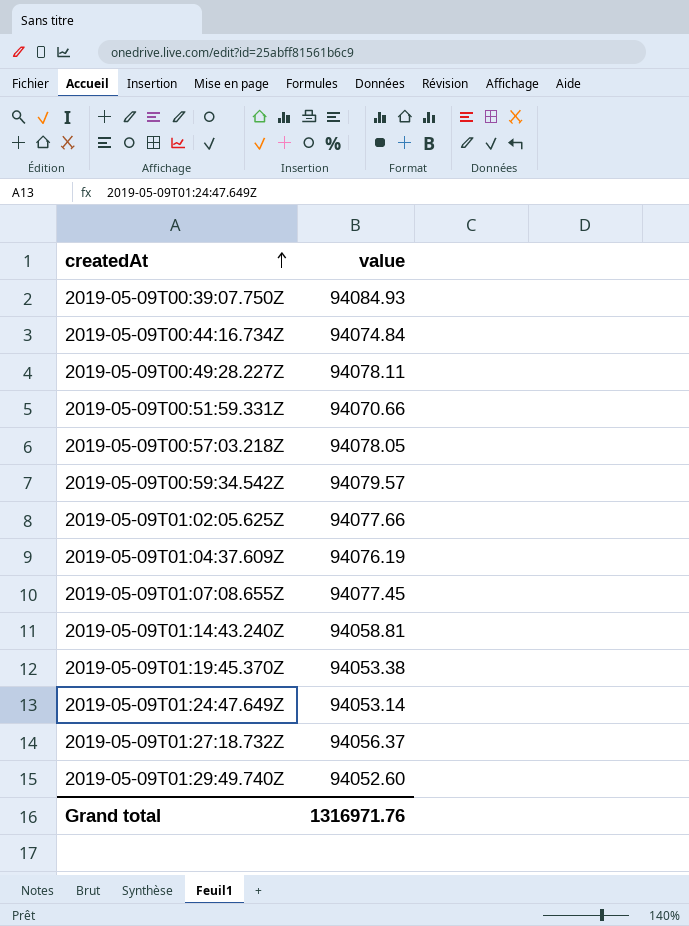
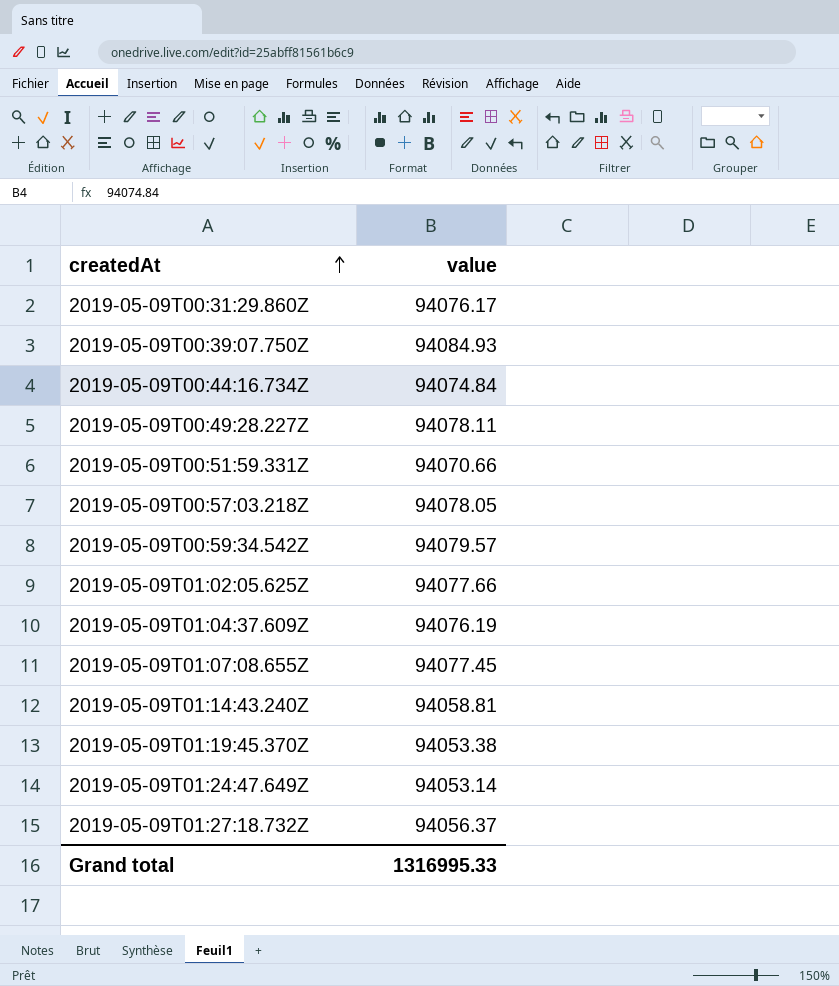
row 2019-05-09T01:29:49.740Z: 94052.60 -> none
row 2019-05-09T00:31:29.860Z: none -> 94076.17
Grand total | value: 1316971.76 -> 1316995.33

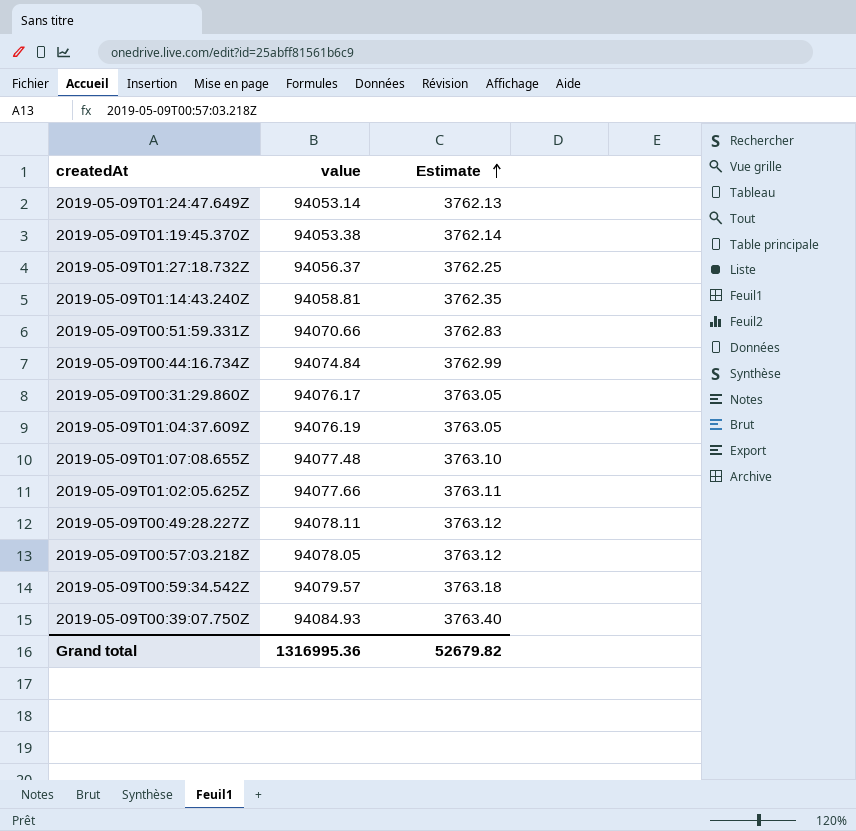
row order: createdAt ascending -> Estimate ascending
column Estimate | formula: none -> [value] * 0.04
2019-05-09T01:07:08.655Z | value: 94077.45 -> 94077.48
Grand total | value: 1316995.33 -> 1316995.36

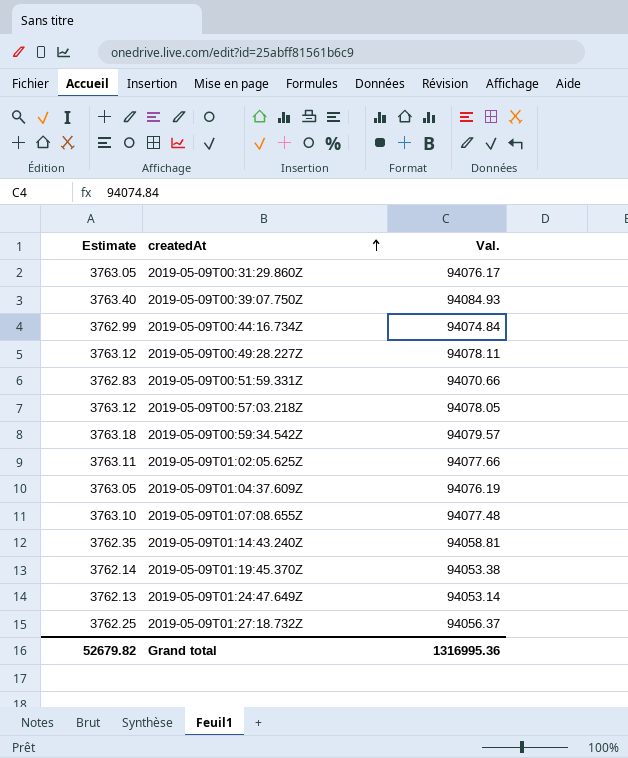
row order: Estimate ascending -> createdAt ascending
column Estimate | position: 3 -> 1
column name: value -> Val.

